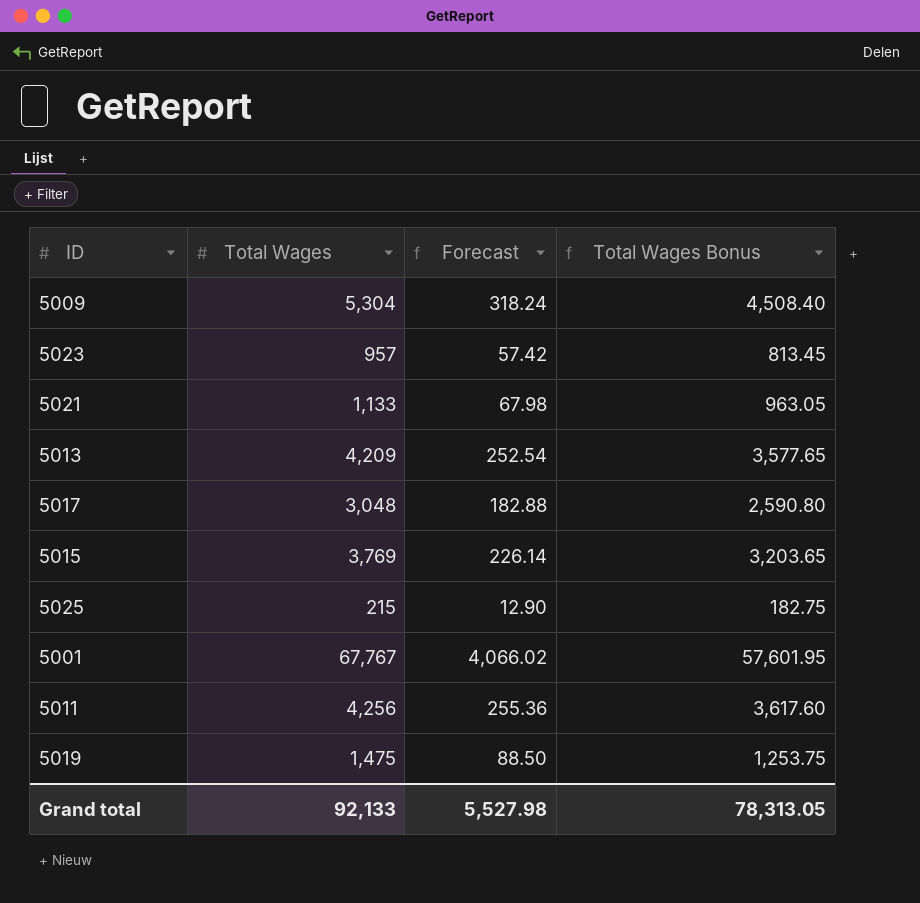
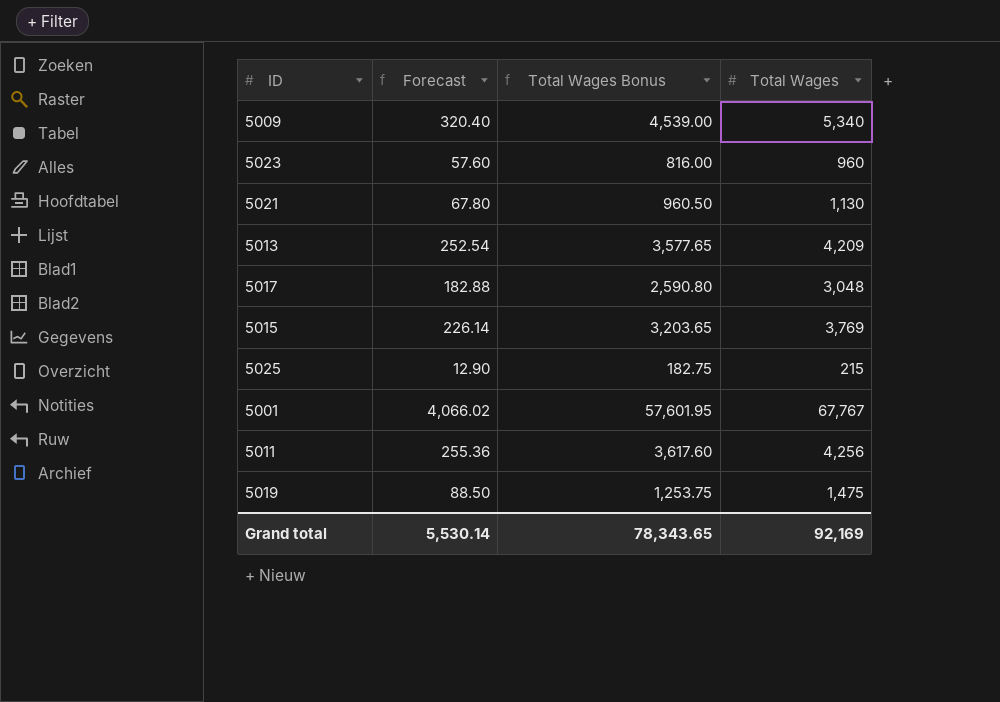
column Total Wages | position: 2 -> 4
5009 | Forecast: 318.24 -> 320.40
5009 | Total Wages Bonus: 4,508.40 -> 4,539.00
5009 | Total Wages: 5,304 -> 5,340
5023 | Forecast: 57.42 -> 57.60
5023 | Total Wages Bonus: 813.45 -> 816.00
5023 | Total Wages: 957 -> 960
5021 | Forecast: 67.98 -> 67.80
5021 | Total Wages Bonus: 963.05 -> 960.50
5021 | Total Wages: 1,133 -> 1,130
Grand total | Forecast: 5,527.98 -> 5,530.14
Grand total | Total Wages Bonus: 78,313.05 -> 78,343.65
Grand total | Total Wages: 92,133 -> 92,169

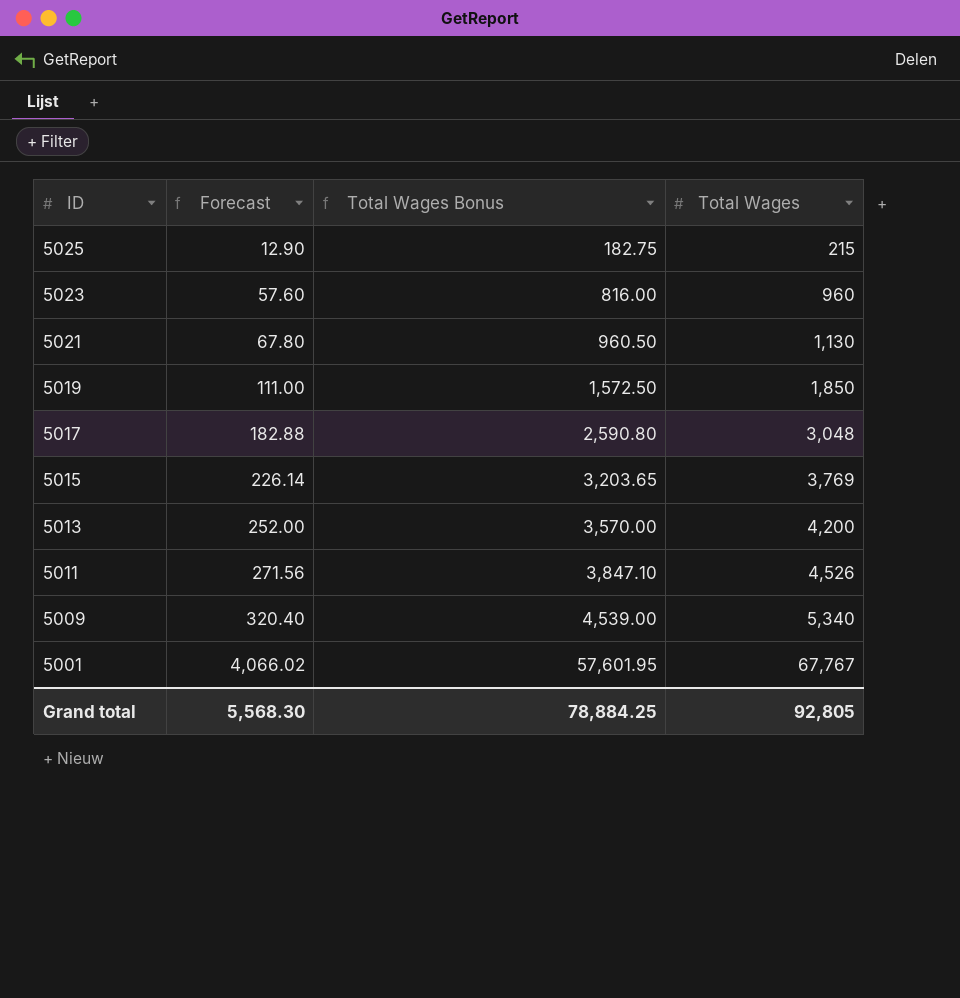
row order: none -> ID descending
5019 | Forecast: 88.50 -> 111.00
5019 | Total Wages Bonus: 1,253.75 -> 1,572.50
5019 | Total Wages: 1,475 -> 1,850
5013 | Forecast: 252.54 -> 252.00
5013 | Total Wages Bonus: 3,577.65 -> 3,570.00
5013 | Total Wages: 4,209 -> 4,200
5011 | Forecast: 255.36 -> 271.56
5011 | Total Wages Bonus: 3,617.60 -> 3,847.10
5011 | Total Wages: 4,256 -> 4,526
Grand total | Forecast: 5,530.14 -> 5,568.30
Grand total | Total Wages Bonus: 78,343.65 -> 78,884.25
Grand total | Total Wages: 92,169 -> 92,805

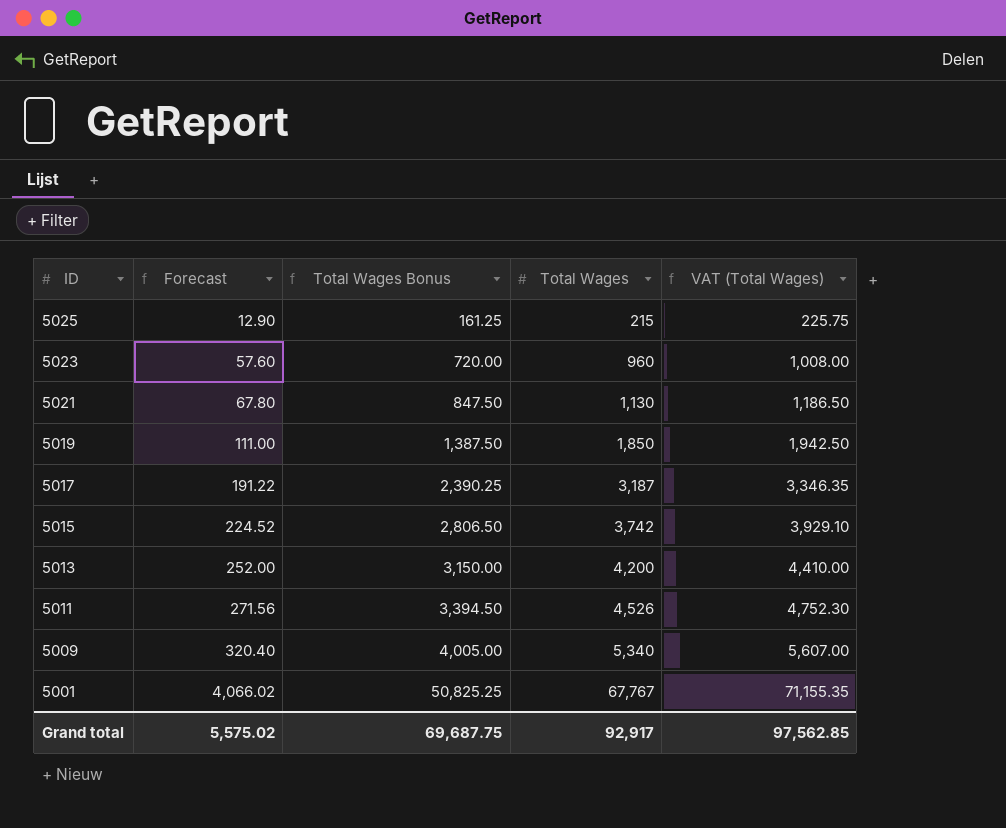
column Total Wages Bonus | formula: [Total Wages] * 0.85 -> [Total Wages] * 0.75
column VAT (Total Wages) | formula: none -> [Total Wages] * 1.05
5017 | Forecast: 182.88 -> 191.22
5017 | Total Wages: 3,048 -> 3,187
5015 | Forecast: 226.14 -> 224.52
5015 | Total Wages: 3,769 -> 3,742
Grand total | Forecast: 5,568.30 -> 5,575.02
Grand total | Total Wages Bonus: 78,884.25 -> 69,687.75
Grand total | Total Wages: 92,805 -> 92,917

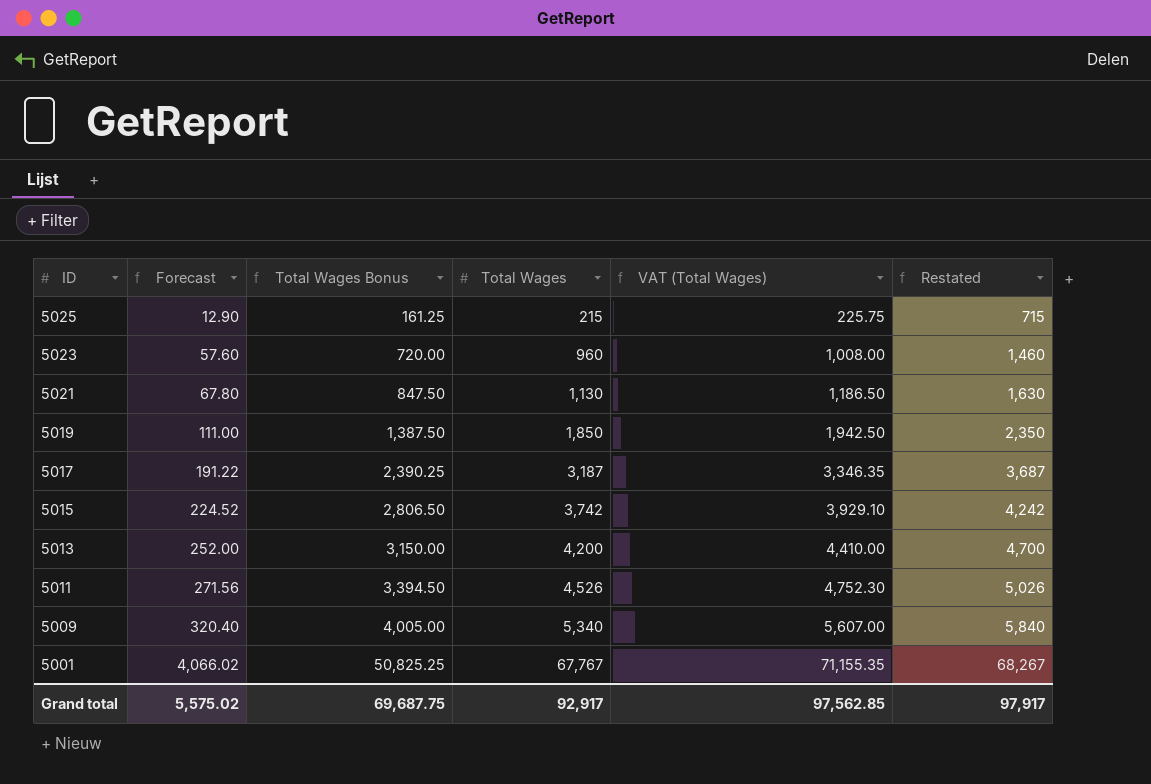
column Restated | formula: none -> [Total Wages] + 500

